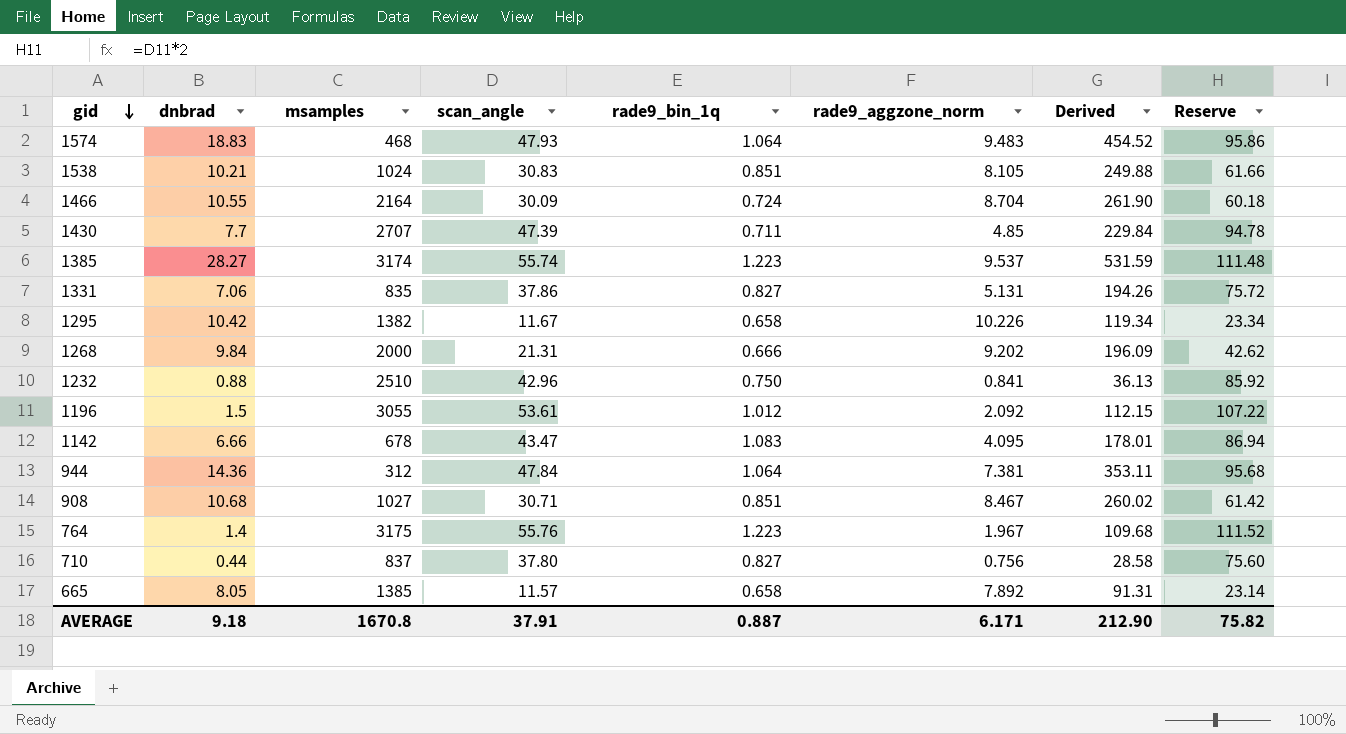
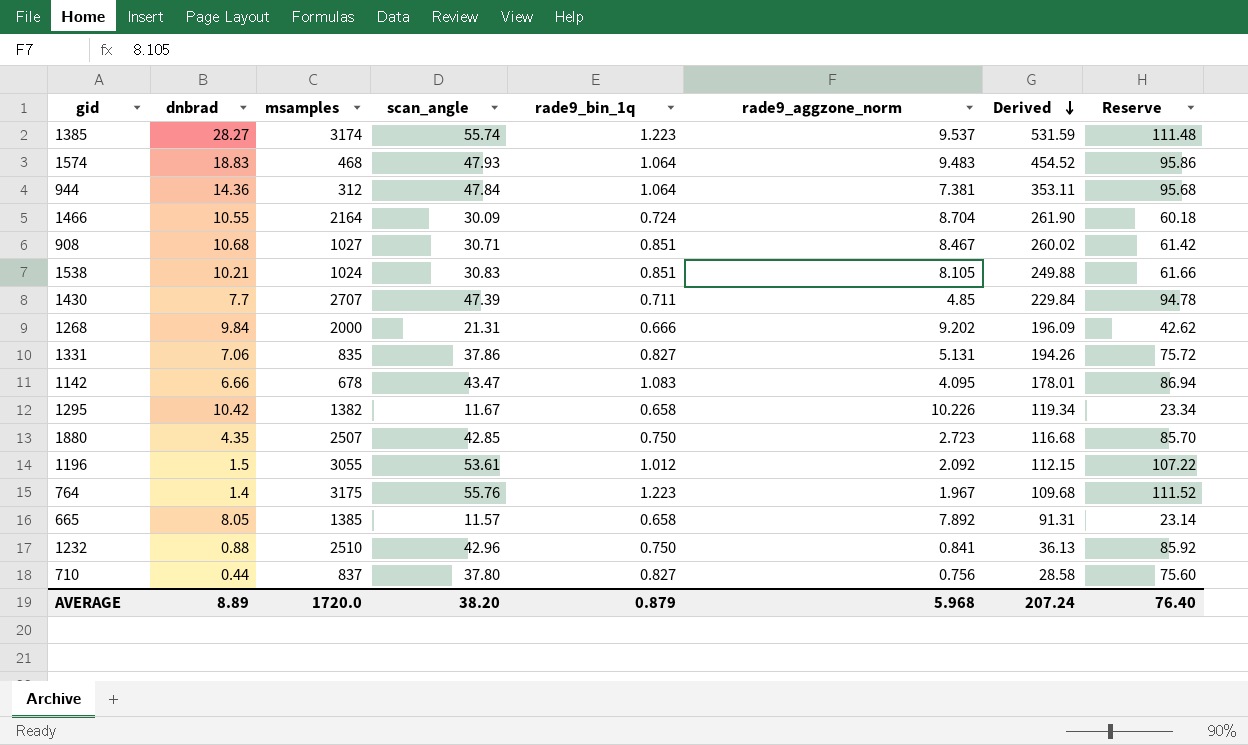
row order: gid descending -> Derived descending
row 1880: none -> 4.35 | 2507 | 42.85 | 0.750 | 2.723 | 116.68 | 85.70
AVERAGE | dnbrad: 9.18 -> 8.89
AVERAGE | msamples: 1670.8 -> 1720.0
AVERAGE | scan_angle: 37.91 -> 38.20
AVERAGE | rade9_bin_1q: 0.887 -> 0.879
AVERAGE | rade9_aggzone_norm: 6.171 -> 5.968
AVERAGE | Derived: 212.90 -> 207.24
AVERAGE | Reserve: 75.82 -> 76.40

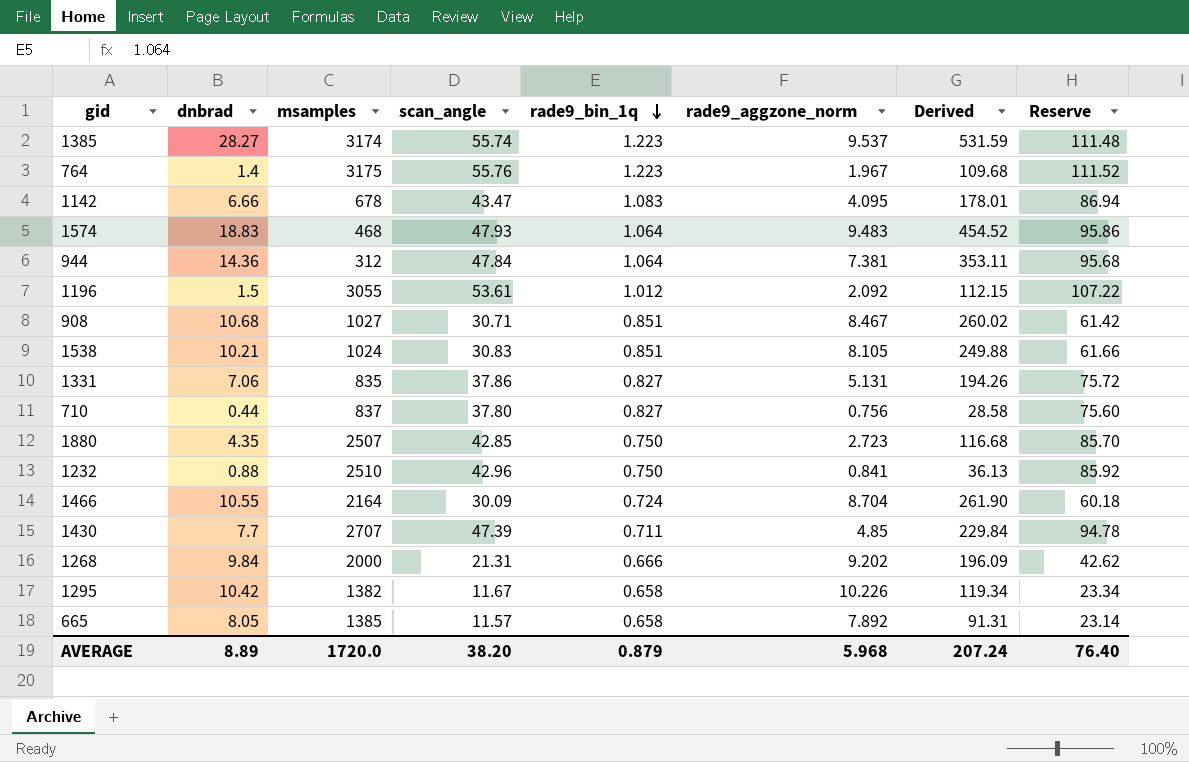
row order: Derived descending -> rade9_bin_1q descending

